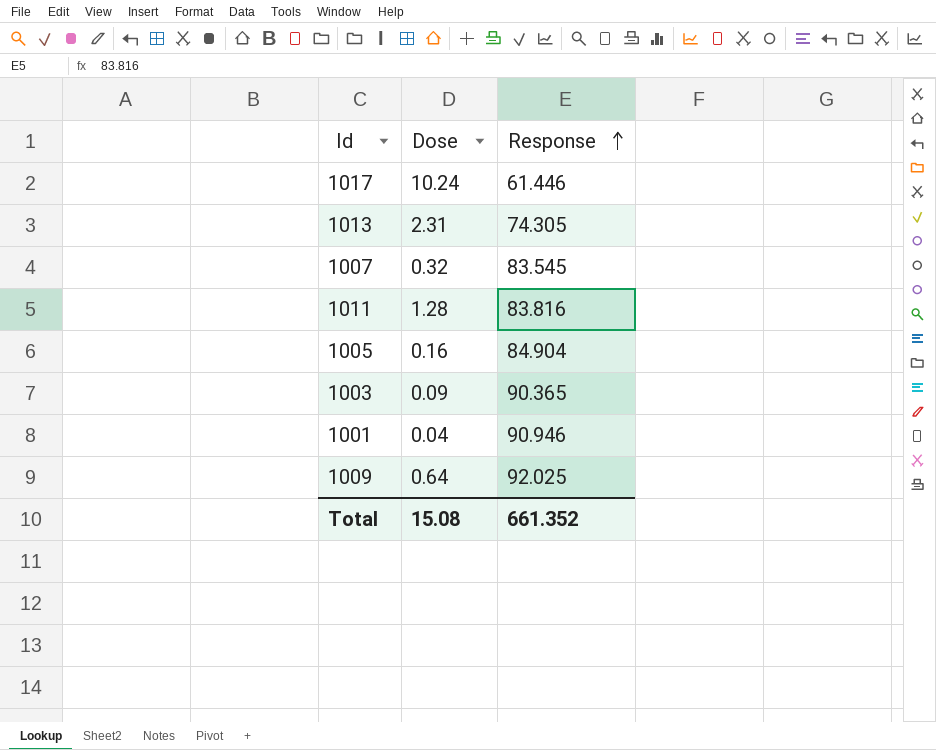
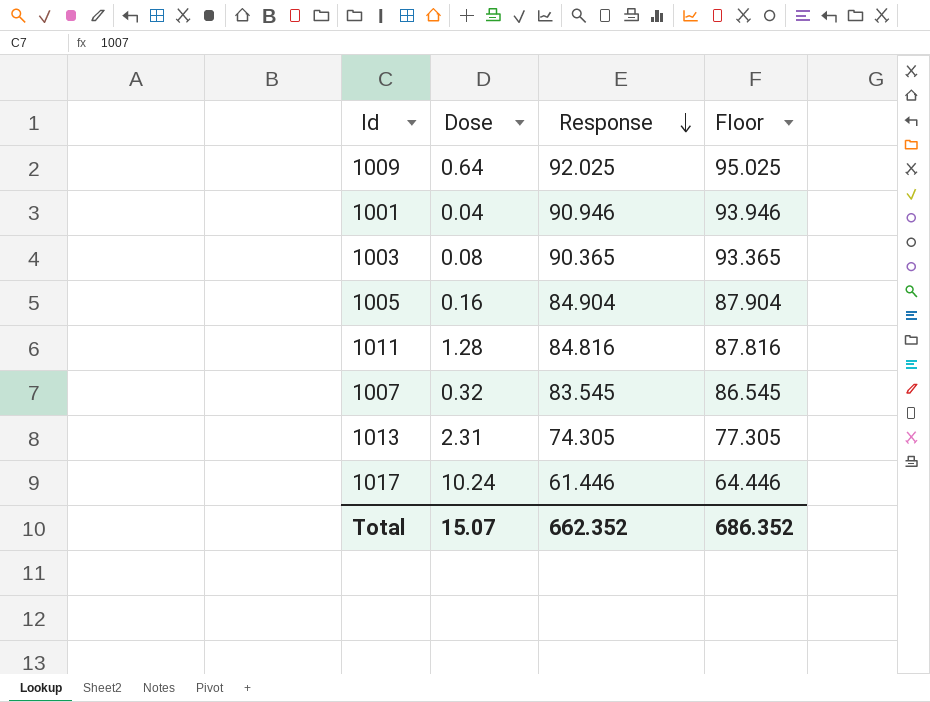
row order: Response ascending -> Response descending
column Floor | formula: none -> [Response] + 3
1003 | Dose: 0.09 -> 0.08
1011 | Response: 83.816 -> 84.816
Total | Dose: 15.08 -> 15.07
Total | Response: 661.352 -> 662.352

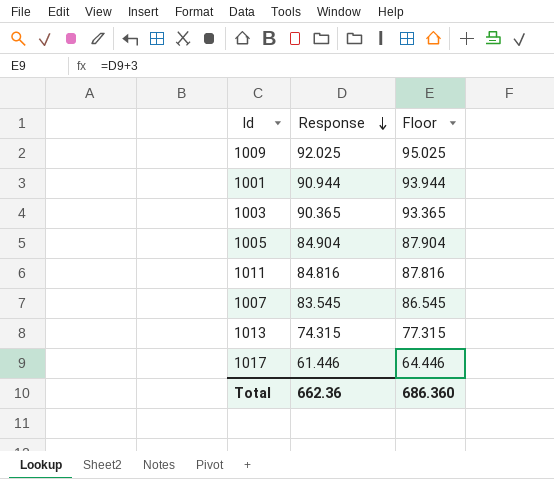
column Dose | position: 2 -> none
1001 | Response: 90.946 -> 90.944
1001 | Floor: 93.946 -> 93.944
1013 | Response: 74.305 -> 74.315
1013 | Floor: 77.305 -> 77.315
Total | Response: 662.352 -> 662.36
Total | Floor: 686.352 -> 686.360

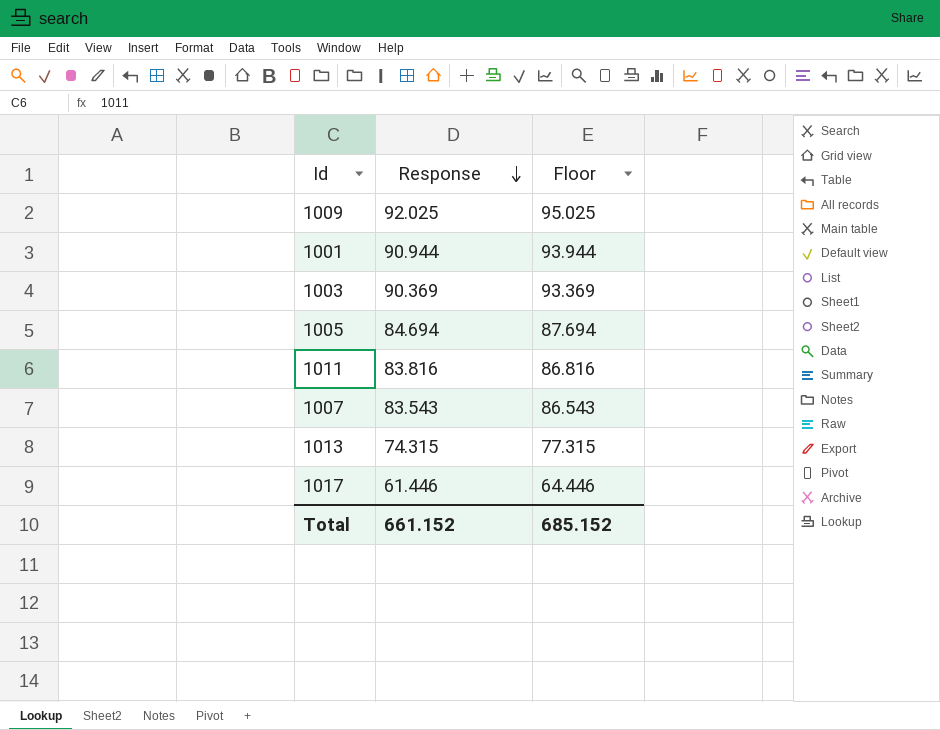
1003 | Response: 90.365 -> 90.369
1003 | Floor: 93.365 -> 93.369
1005 | Response: 84.904 -> 84.694
1005 | Floor: 87.904 -> 87.694
1011 | Response: 84.816 -> 83.816
1011 | Floor: 87.816 -> 86.816
1007 | Response: 83.545 -> 83.543
1007 | Floor: 86.545 -> 86.543
Total | Response: 662.36 -> 661.152
Total | Floor: 686.360 -> 685.152

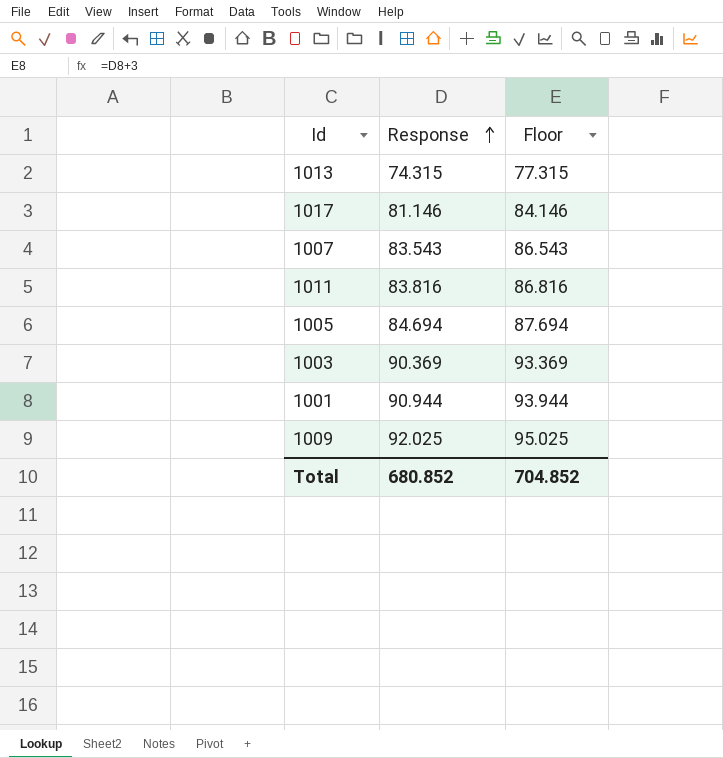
row order: Response descending -> Response ascending
1017 | Response: 61.446 -> 81.146
1017 | Floor: 64.446 -> 84.146
Total | Response: 661.152 -> 680.852
Total | Floor: 685.152 -> 704.852

